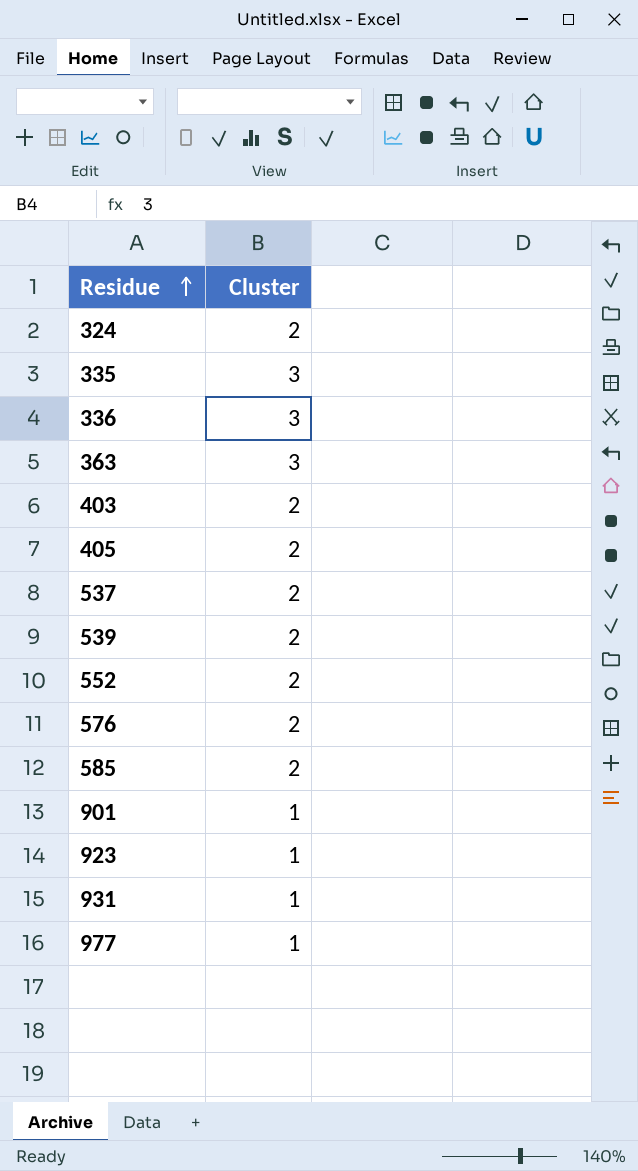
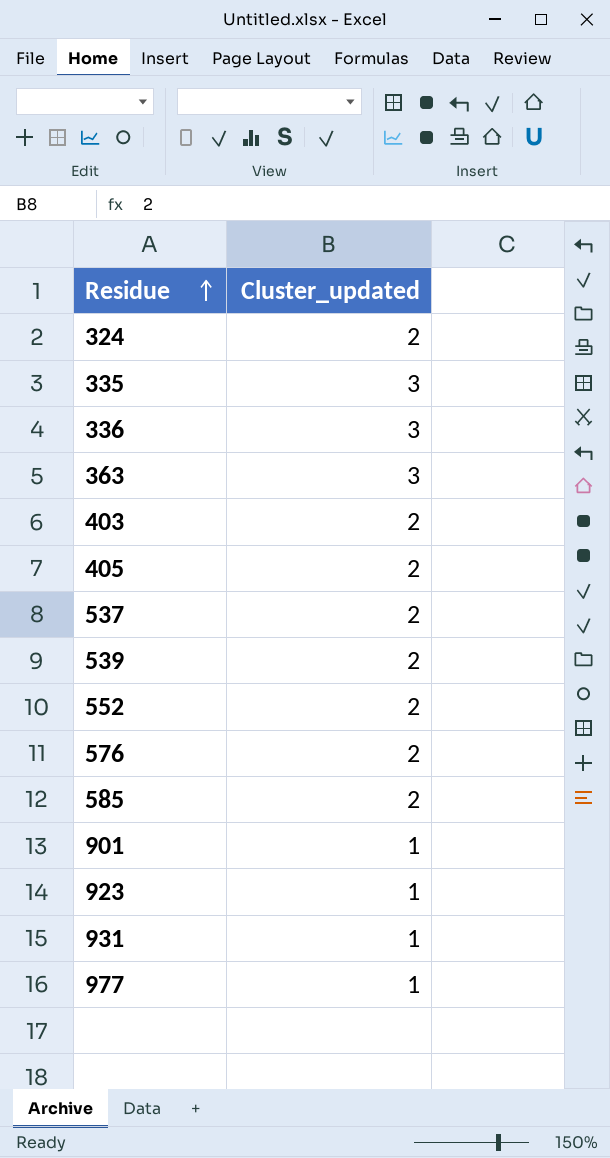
column name: Cluster -> Cluster_updated

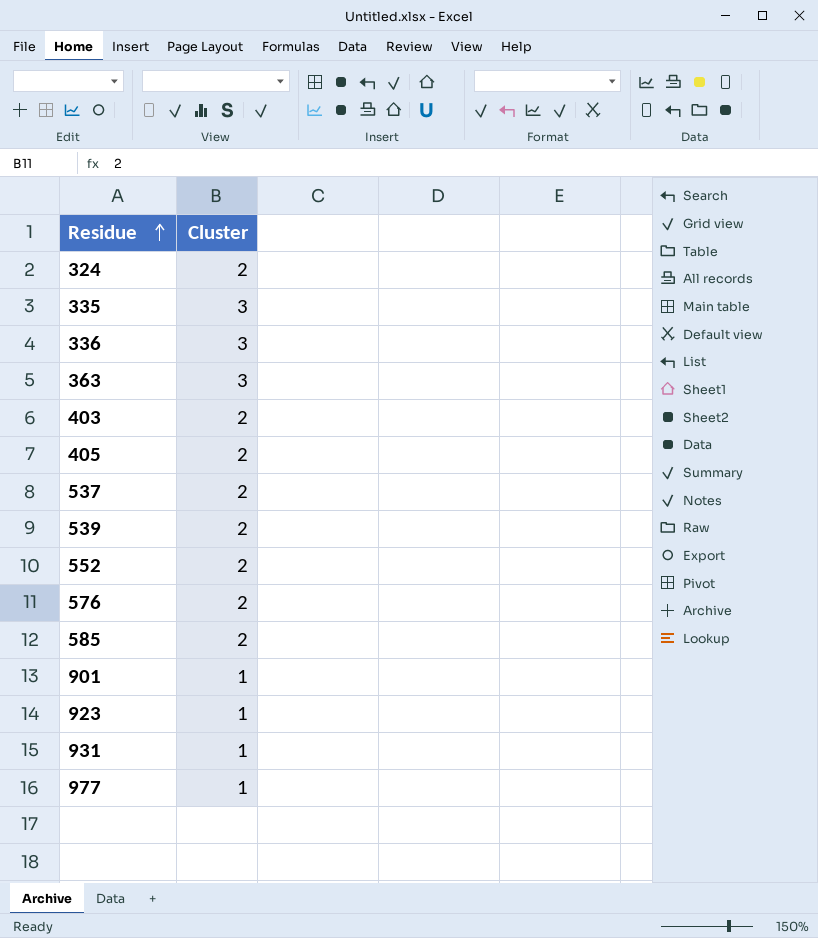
column name: Cluster_updated -> Cluster

